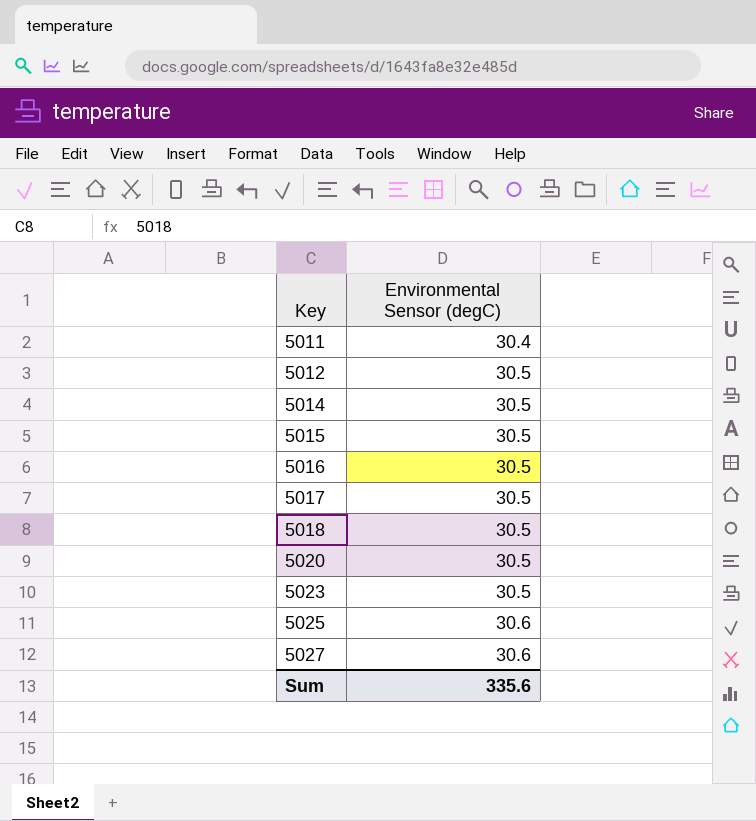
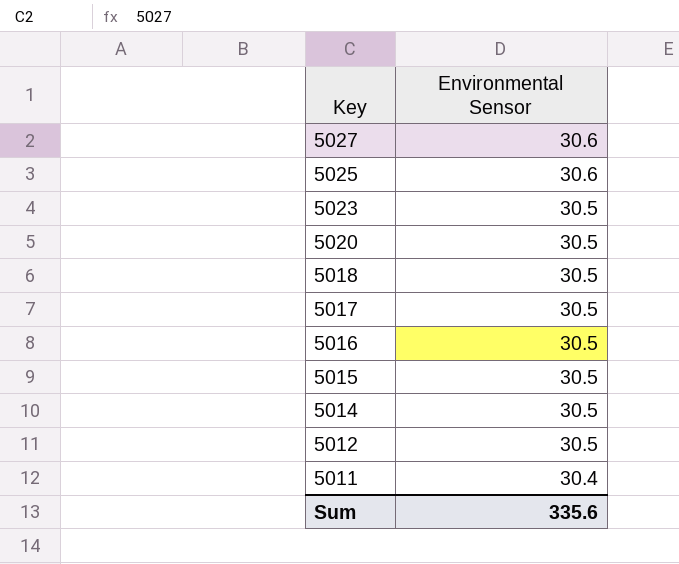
row order: Key ascending -> Key descending
column name: Environmental Sensor (degC) -> Environmental Sensor

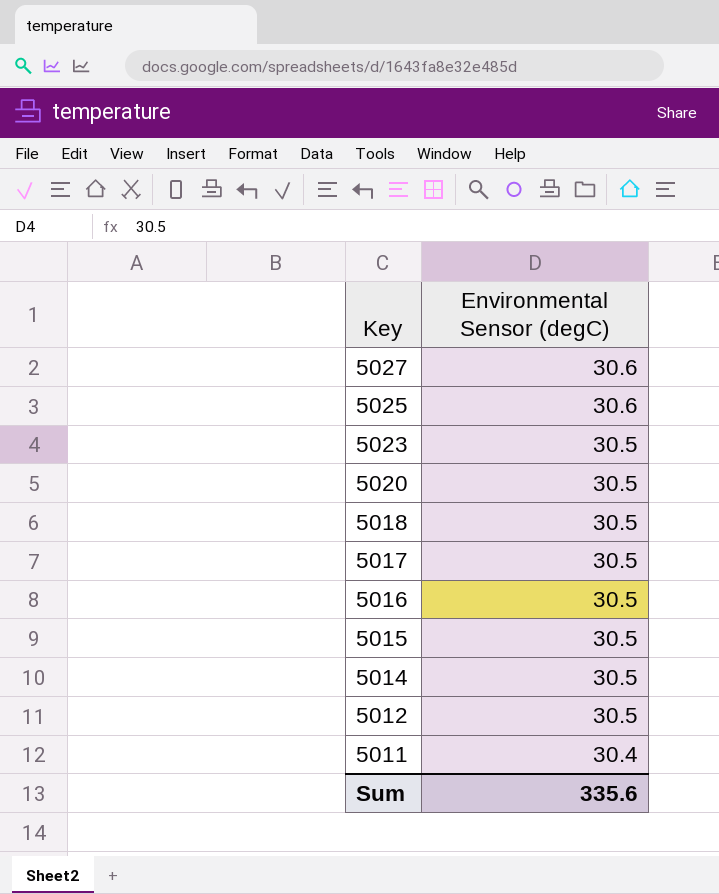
column name: Environmental Sensor -> Environmental Sensor (degC)

